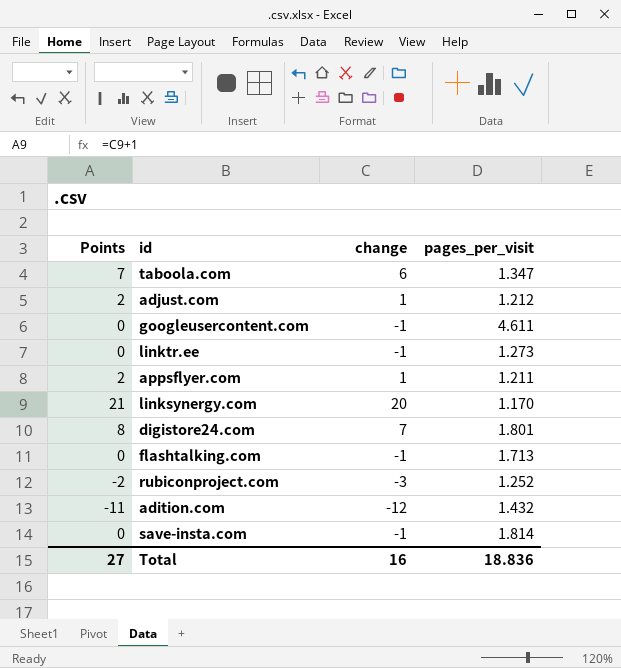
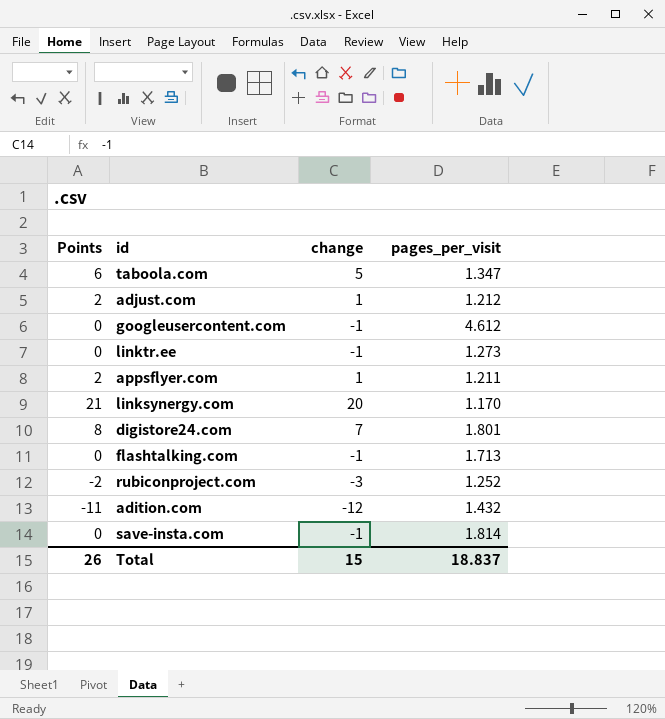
taboola.com | Points: 7 -> 6
taboola.com | change: 6 -> 5
googleusercontent.com | pages_per_visit: 4.611 -> 4.612
Total | Points: 27 -> 26
Total | change: 16 -> 15
Total | pages_per_visit: 18.836 -> 18.837

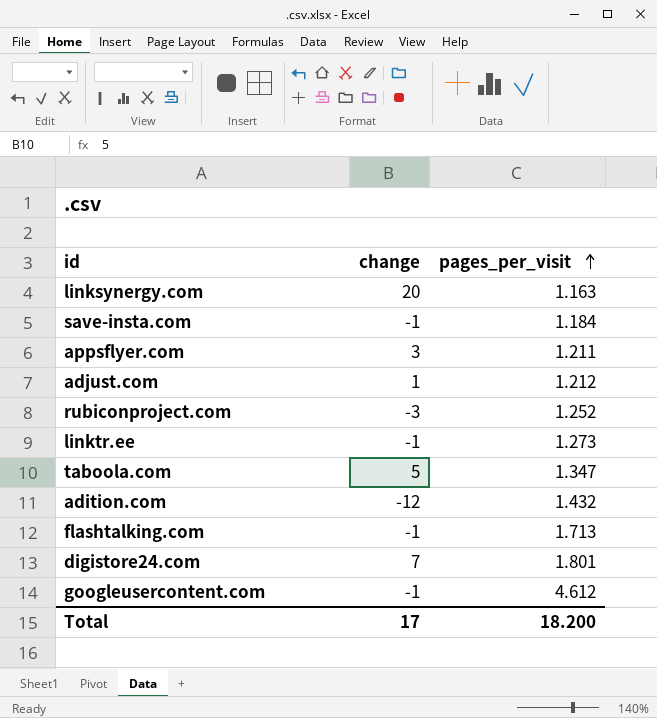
row order: none -> pages_per_visit ascending
column Points | formula: [change] + 1 -> none
linksynergy.com | pages_per_visit: 1.170 -> 1.163
save-insta.com | pages_per_visit: 1.814 -> 1.184
appsflyer.com | change: 1 -> 3
Total | change: 15 -> 17
Total | pages_per_visit: 18.837 -> 18.200

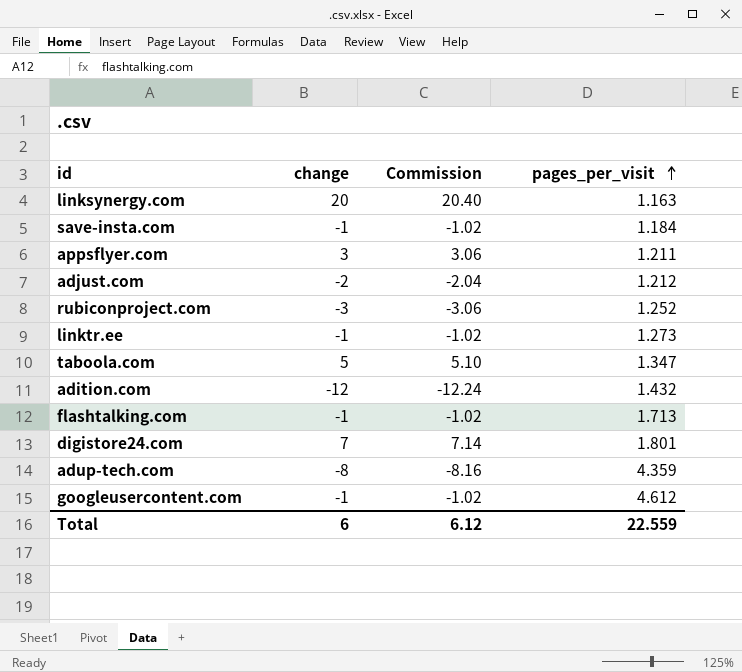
column Commission | formula: none -> [change] * 1.02
adjust.com | change: 1 -> -2
row adup-tech.com: none -> -8 | -8.16 | 4.359
Total | change: 17 -> 6
Total | pages_per_visit: 18.200 -> 22.559

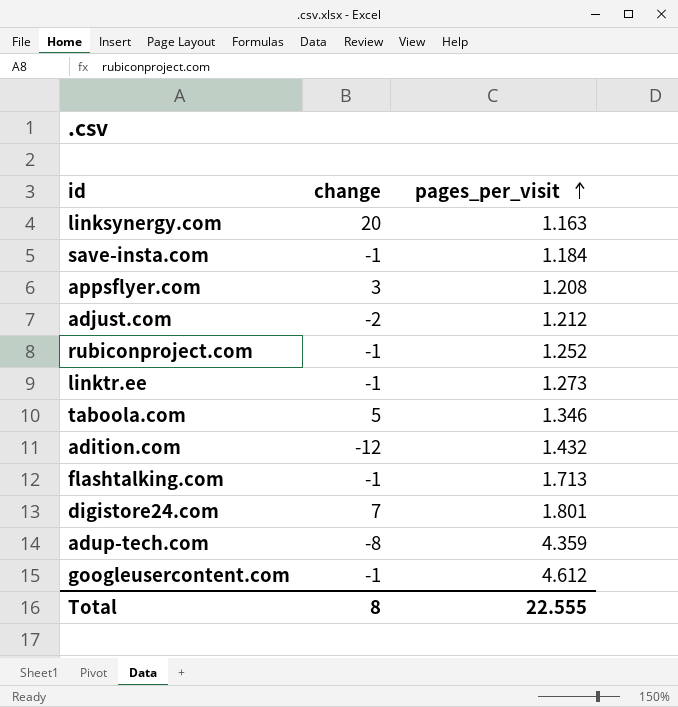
column Commission | formula: [change] * 1.02 -> none
appsflyer.com | pages_per_visit: 1.211 -> 1.208
rubiconproject.com | change: -3 -> -1
taboola.com | pages_per_visit: 1.347 -> 1.346
Total | change: 6 -> 8
Total | pages_per_visit: 22.559 -> 22.555

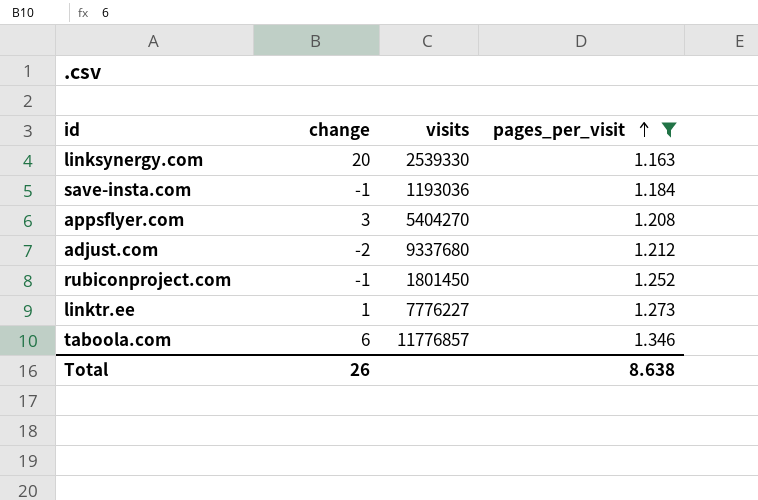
filter: none -> pages_per_visit <= 1.346
column visits | position: none -> 3
linktr.ee | change: -1 -> 1
taboola.com | change: 5 -> 6
Total | change: 8 -> 26
Total | pages_per_visit: 22.555 -> 8.638

